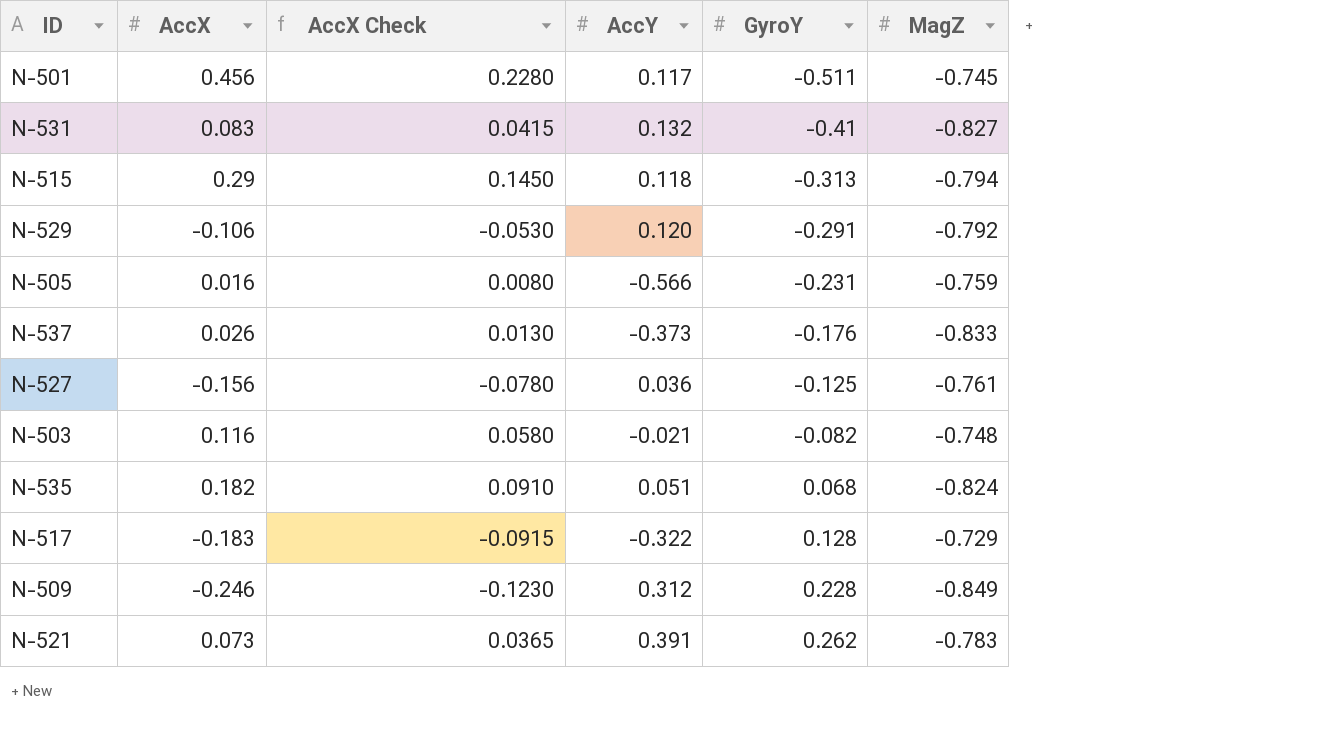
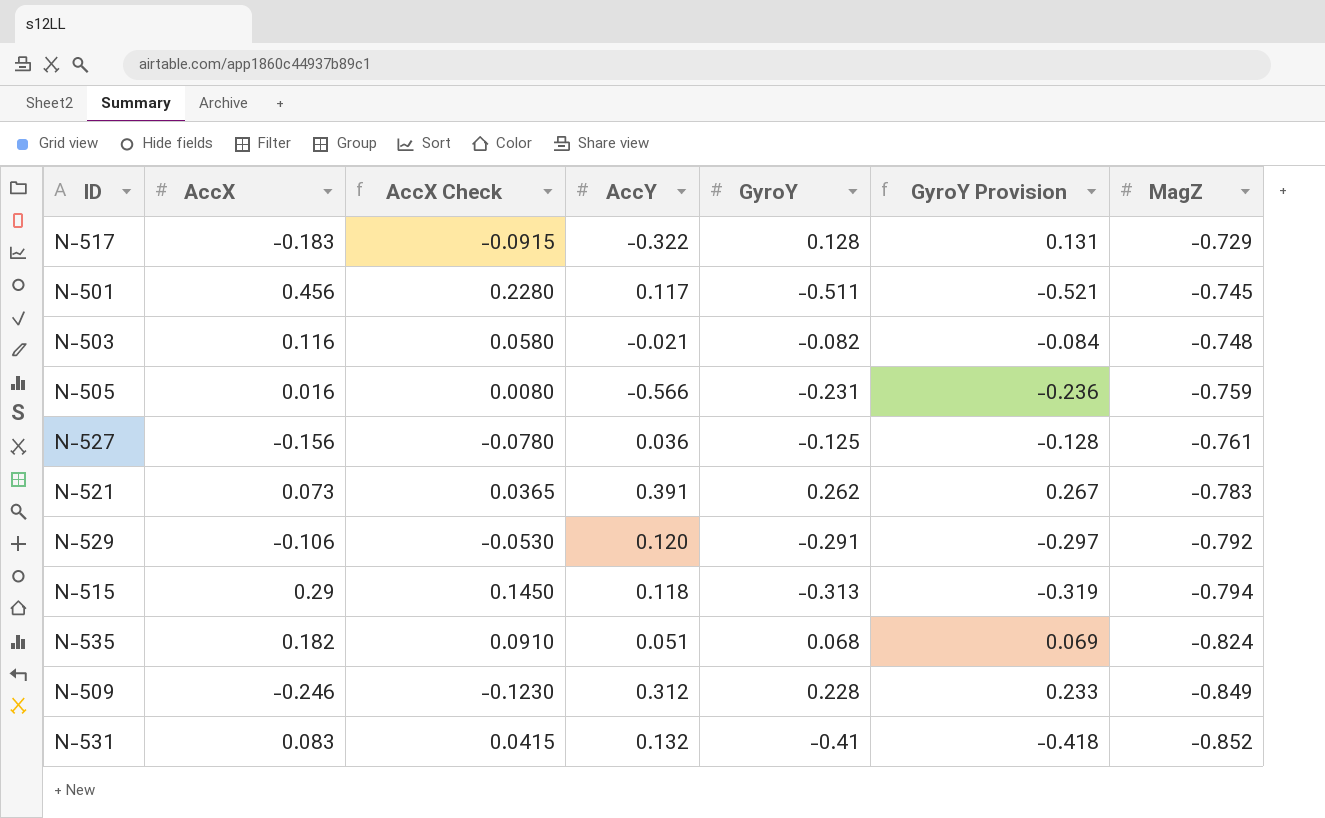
row order: GyroY ascending -> MagZ descending
column GyroY Provision | formula: none -> [GyroY] * 1.02
row N-537: 0.026 | 0.0130 | -0.373 | -0.176 | -0.833 -> none
N-531 | MagZ: -0.827 -> -0.852

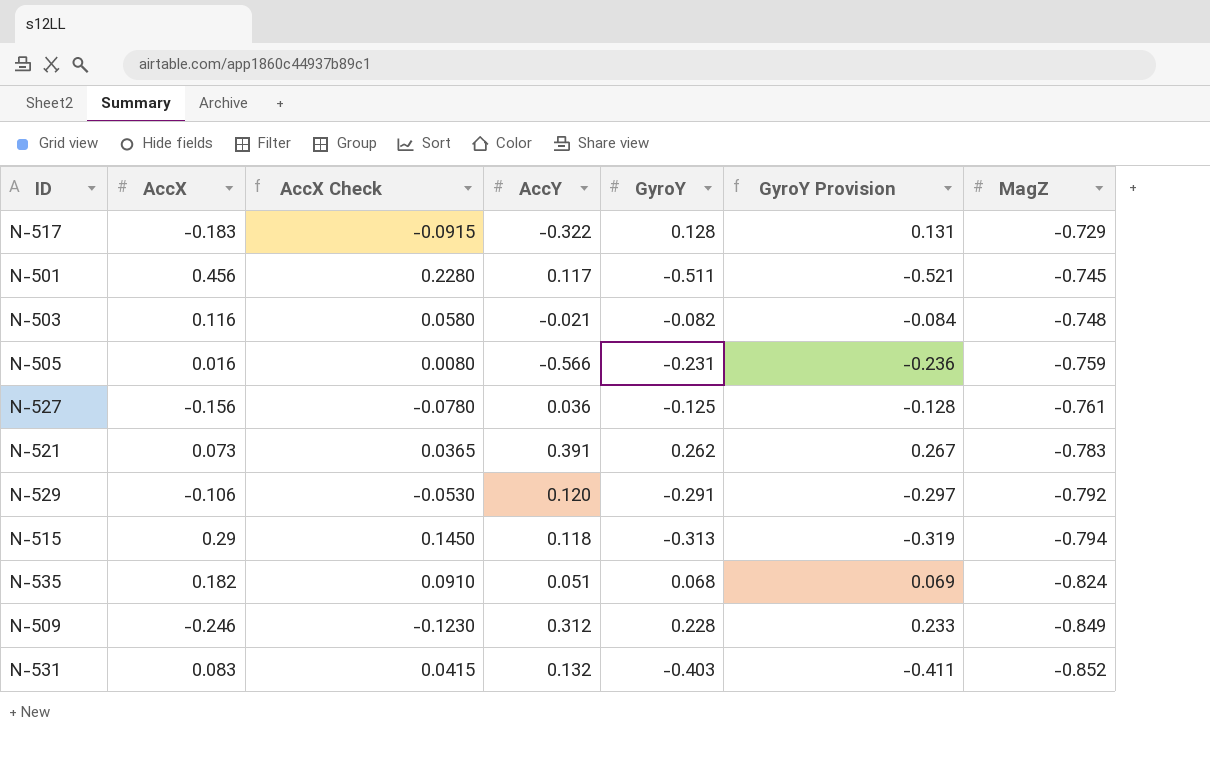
N-531 | GyroY: -0.41 -> -0.403
N-531 | GyroY Provision: -0.418 -> -0.411

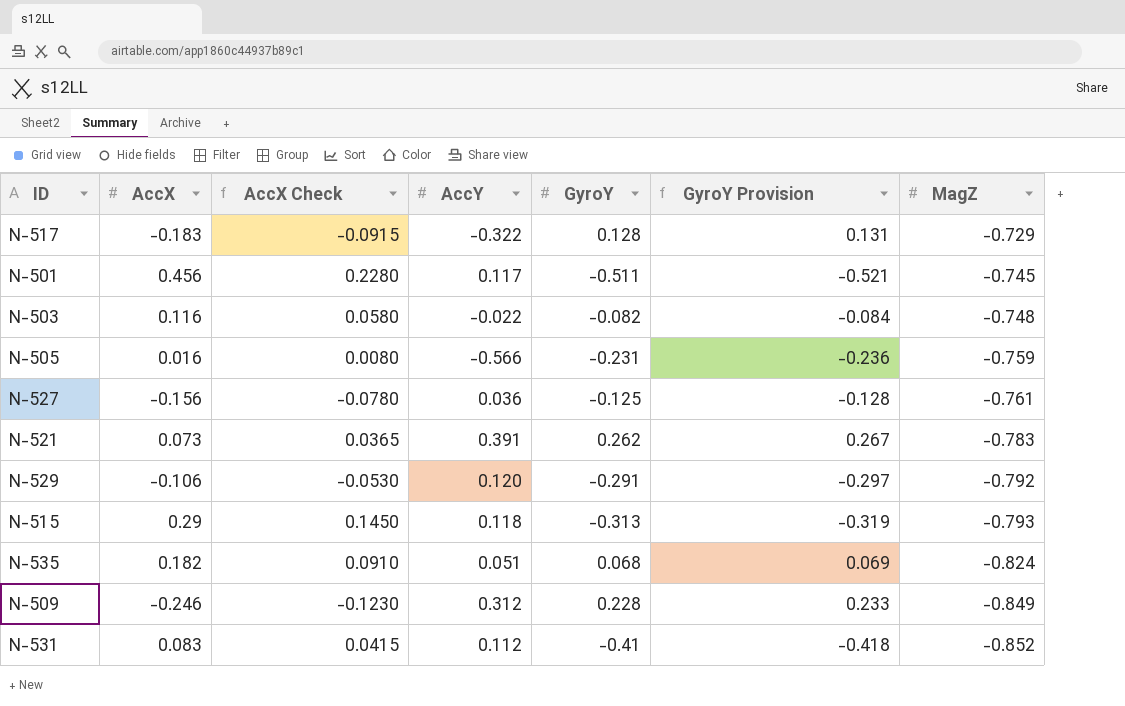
N-503 | AccY: -0.021 -> -0.022
N-515 | MagZ: -0.794 -> -0.793
N-531 | AccY: 0.132 -> 0.112
N-531 | GyroY: -0.403 -> -0.41
N-531 | GyroY Provision: -0.411 -> -0.418

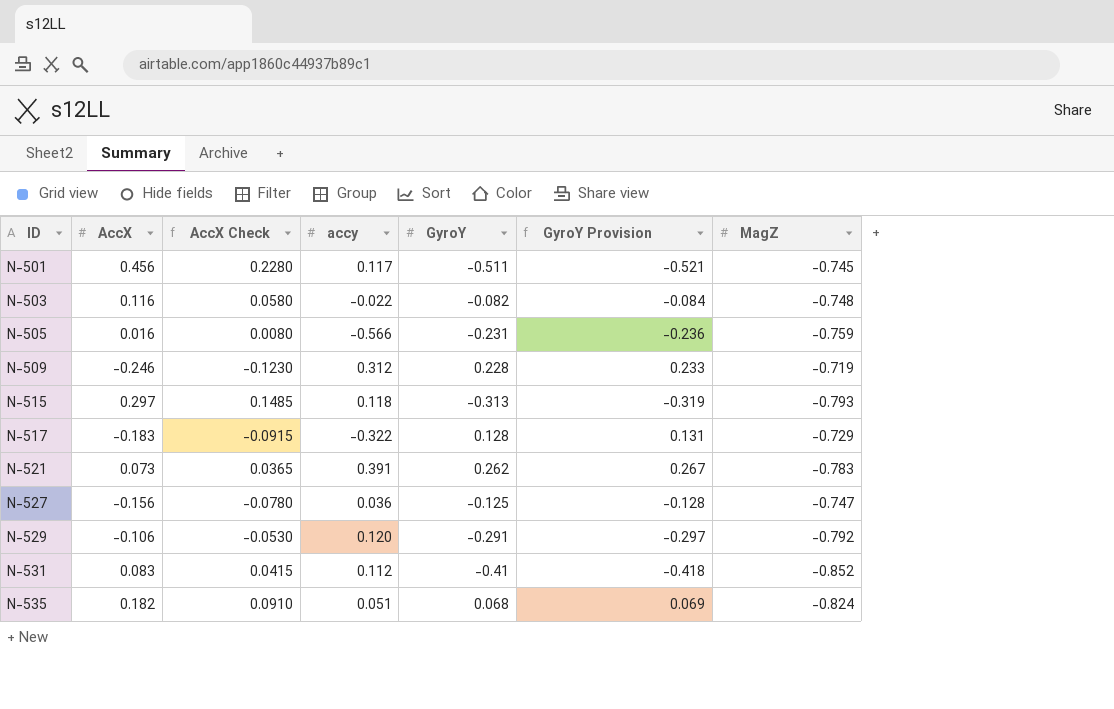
row order: MagZ descending -> ID ascending
column name: AccY -> accy
N-509 | MagZ: -0.849 -> -0.719
N-515 | AccX: 0.29 -> 0.297
N-515 | AccX Check: 0.1450 -> 0.1485
N-527 | MagZ: -0.761 -> -0.747

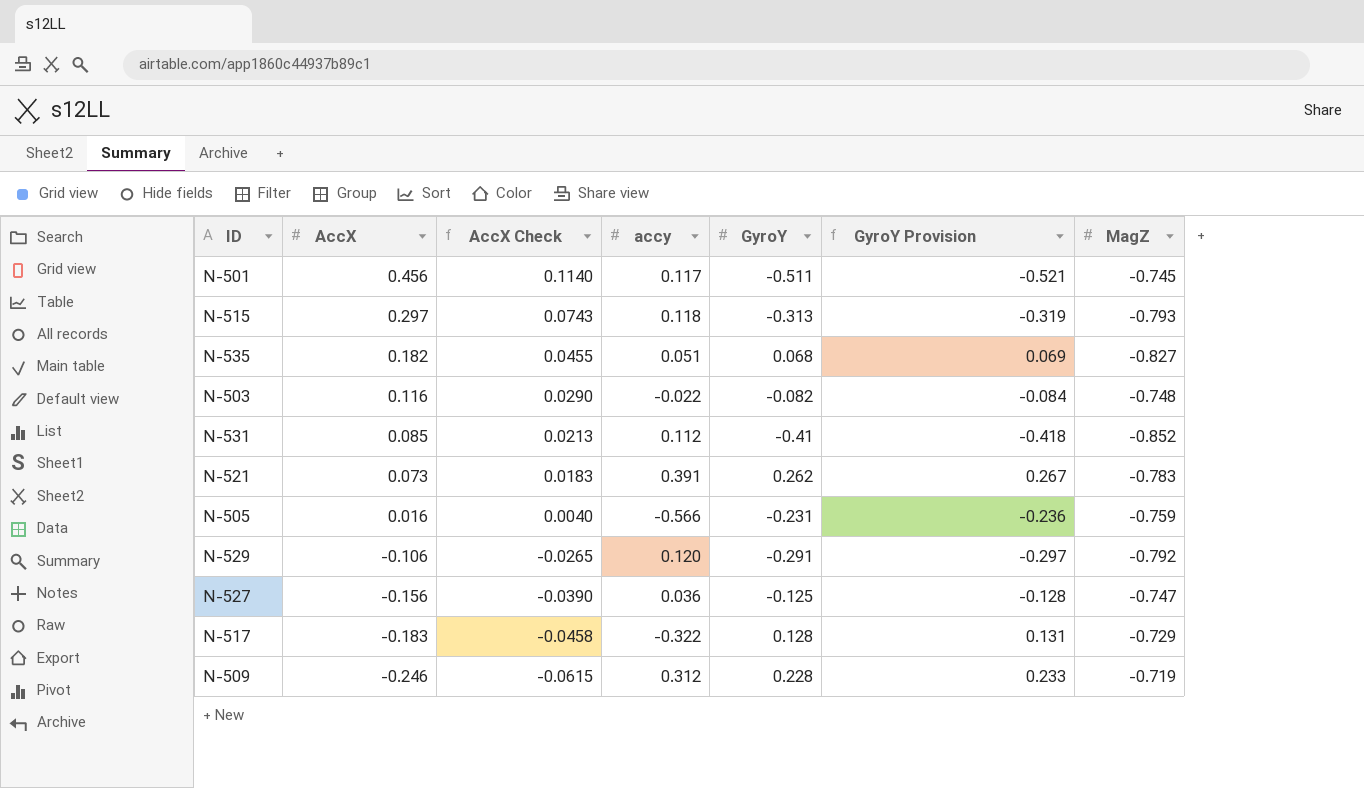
row order: ID ascending -> AccX descending
column AccX Check | formula: [AccX] * 0.5 -> [AccX] * 0.25
N-535 | MagZ: -0.824 -> -0.827
N-531 | AccX: 0.083 -> 0.085

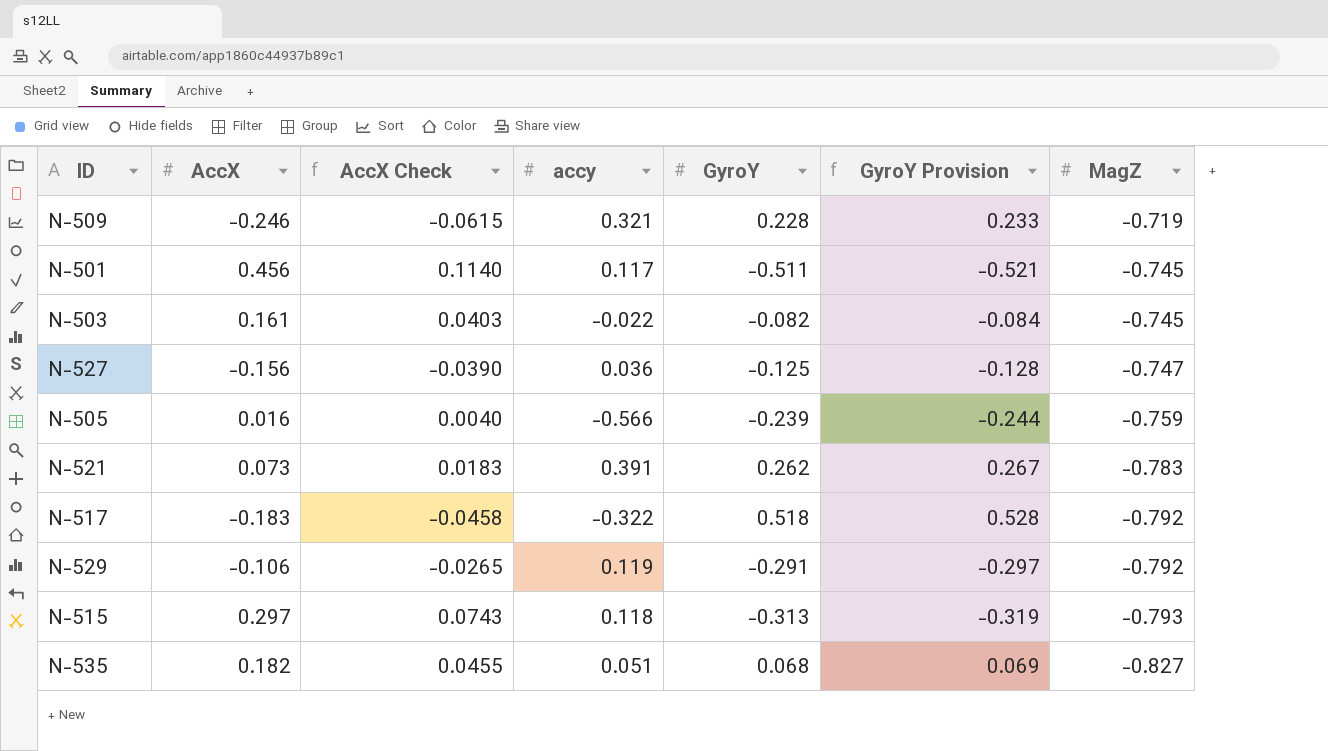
row order: AccX descending -> MagZ descending
row N-531: 0.085 | 0.0213 | 0.112 | -0.41 | -0.418 | -0.852 -> none
N-509 | accy: 0.312 -> 0.321
N-503 | AccX: 0.116 -> 0.161
N-503 | AccX Check: 0.0290 -> 0.0403
N-503 | MagZ: -0.748 -> -0.745
N-505 | GyroY: -0.231 -> -0.239
N-505 | GyroY Provision: -0.236 -> -0.244
N-517 | GyroY: 0.128 -> 0.518
N-517 | GyroY Provision: 0.131 -> 0.528
N-517 | MagZ: -0.729 -> -0.792
N-529 | accy: 0.120 -> 0.119

